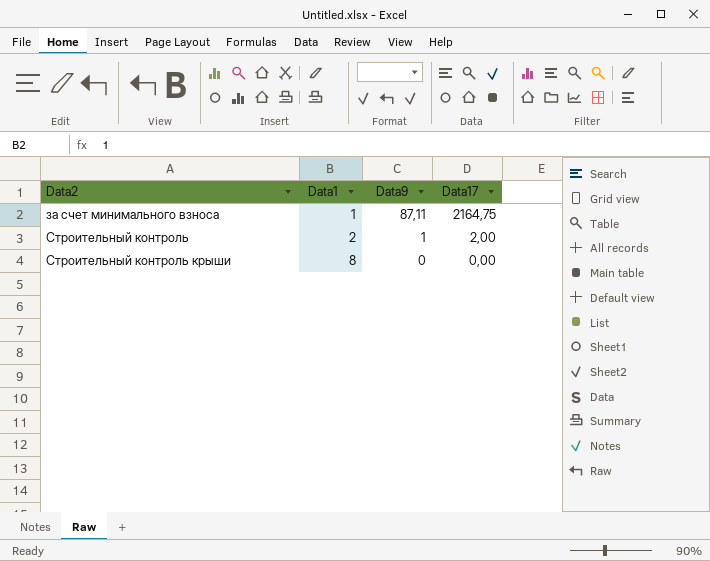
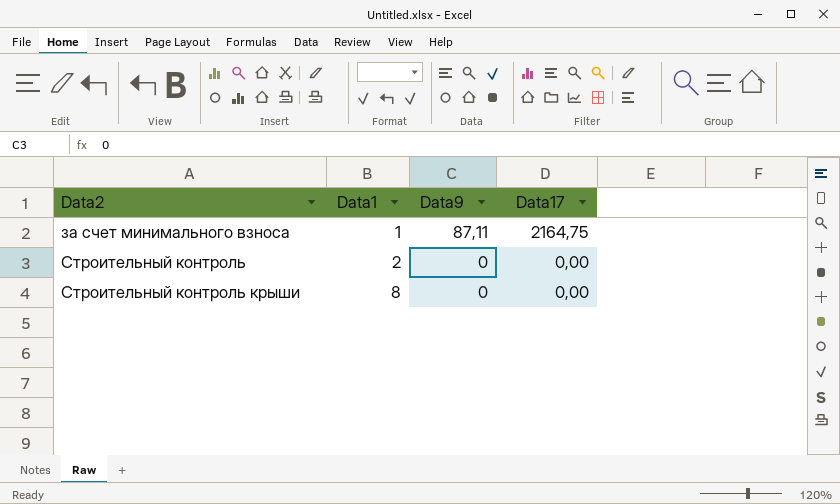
Строительный контроль | Data9: 1 -> 0
Строительный контроль | Data17: 2,00 -> 0,00

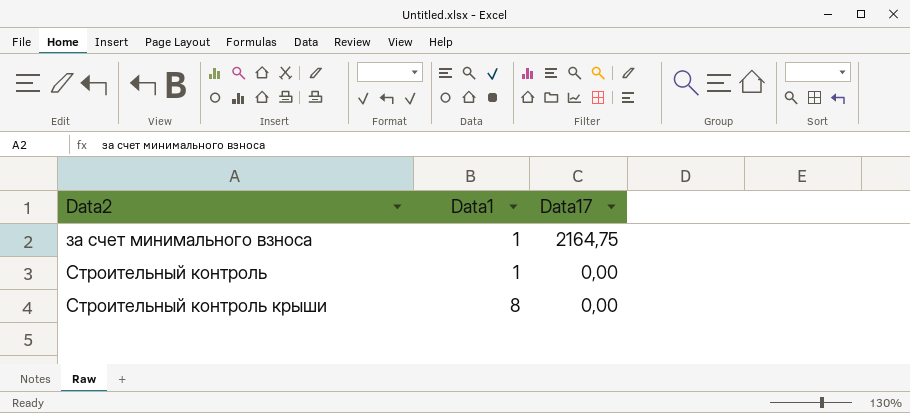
column Data9 | position: 3 -> none
Строительный контроль | Data1: 2 -> 1

